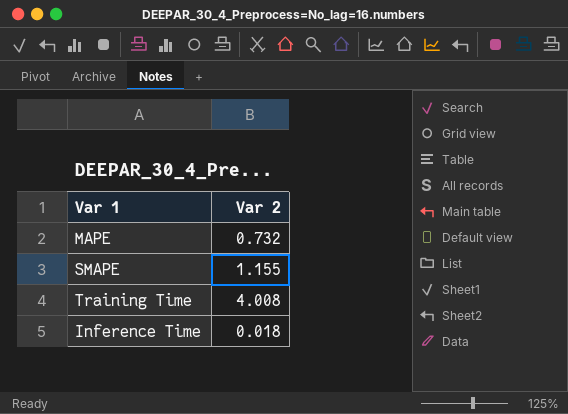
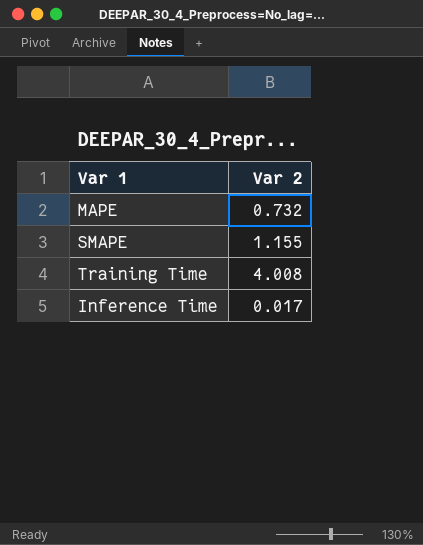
Inference Time | Var 2: 0.018 -> 0.017

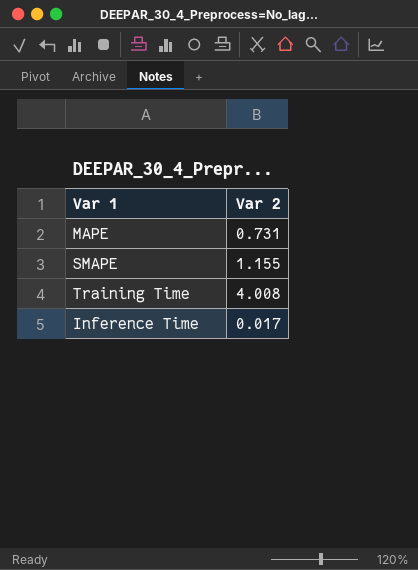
MAPE | Var 2: 0.732 -> 0.731

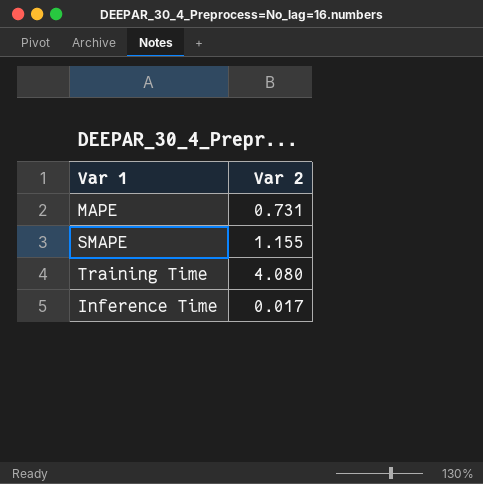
Training Time | Var 2: 4.008 -> 4.080

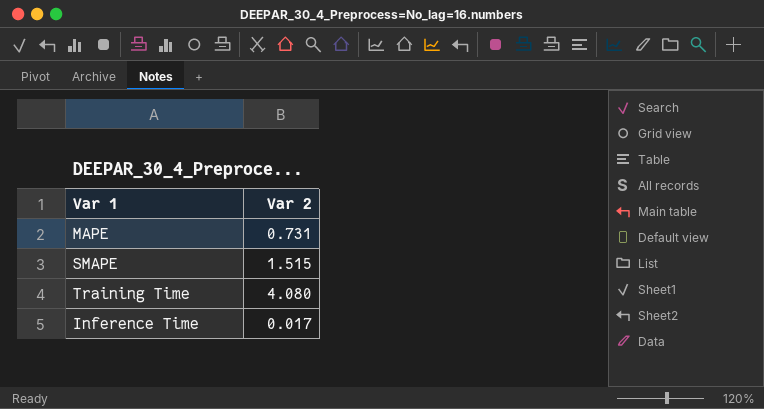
SMAPE | Var 2: 1.155 -> 1.515

